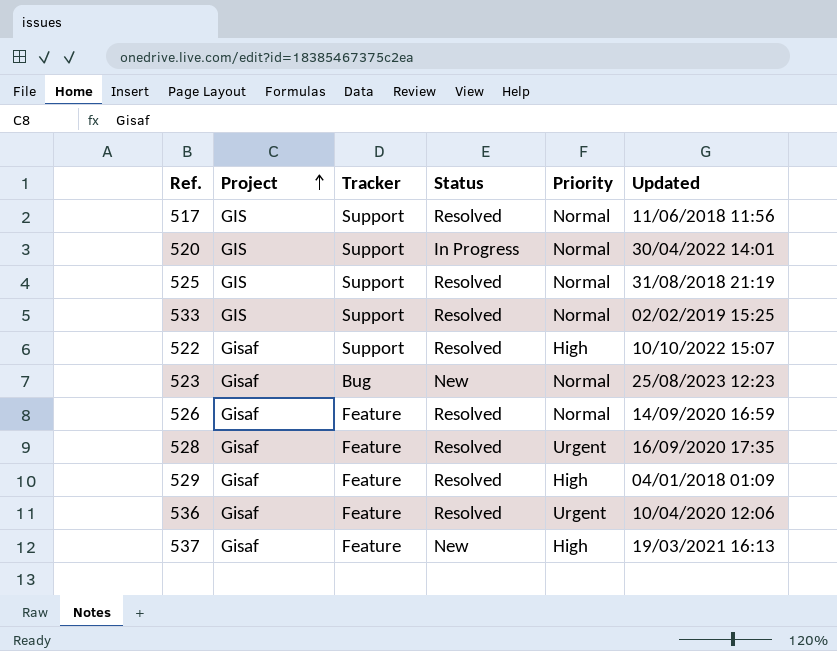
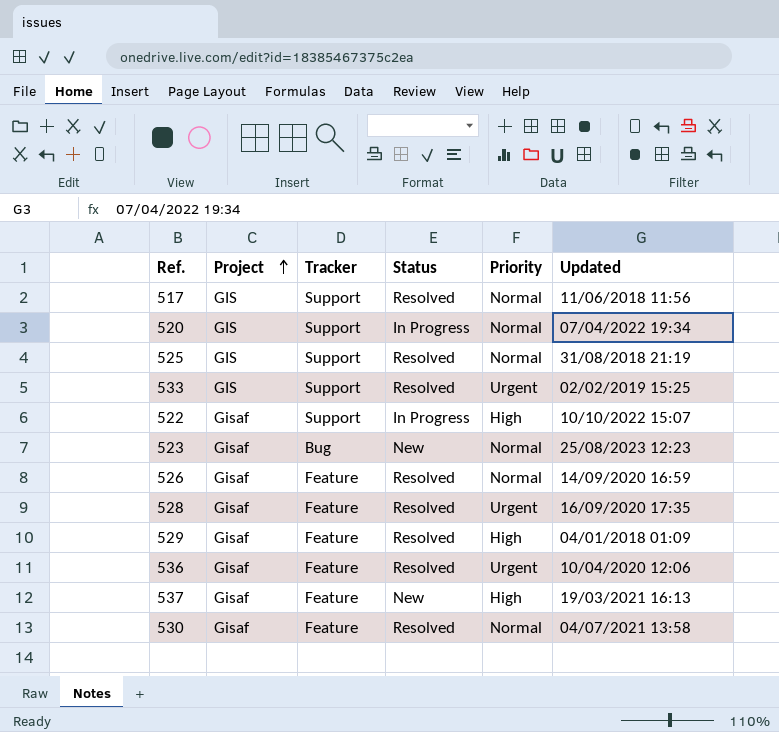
520 | Updated: 30/04/2022 14:01 -> 07/04/2022 19:34
533 | Priority: Normal -> Urgent
522 | Status: Resolved -> In Progress
row 530: none -> Gisaf | Feature | Resolved | Normal | 04/07/2021 13:58

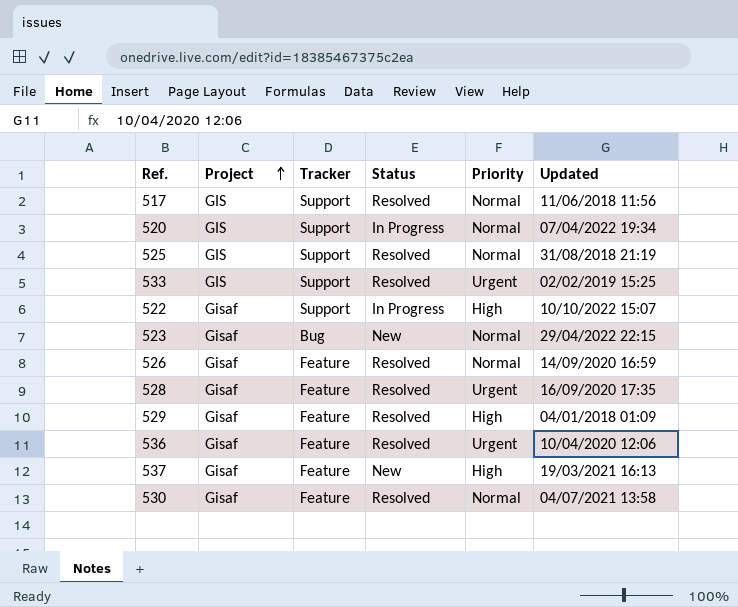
523 | Updated: 25/08/2023 12:23 -> 29/04/2022 22:15

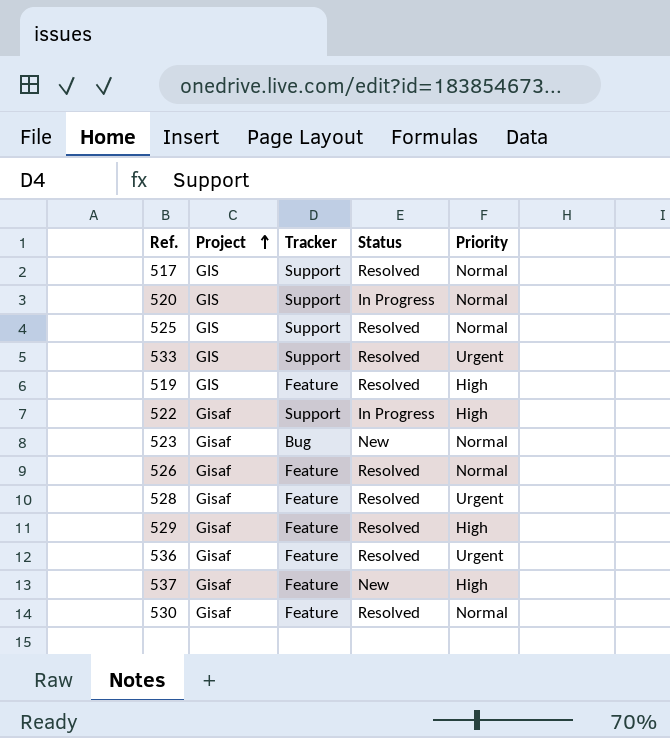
column Updated | position: 6 -> none
row 519: none -> GIS | Feature | Resolved | High

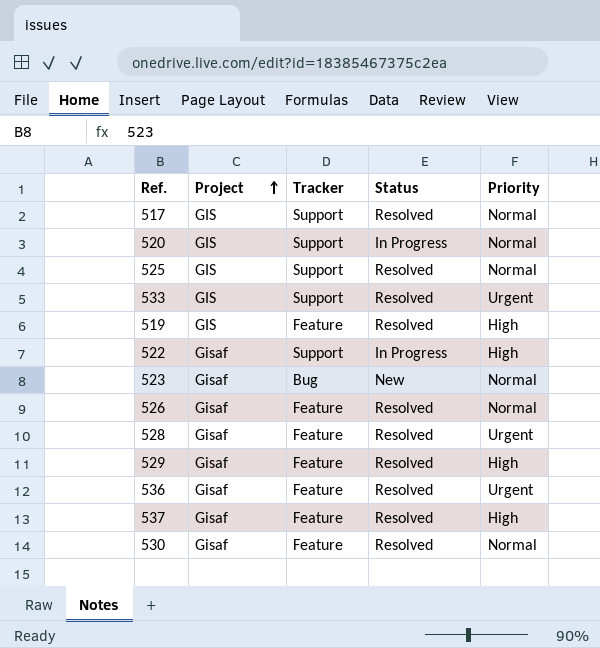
537 | Status: New -> Resolved

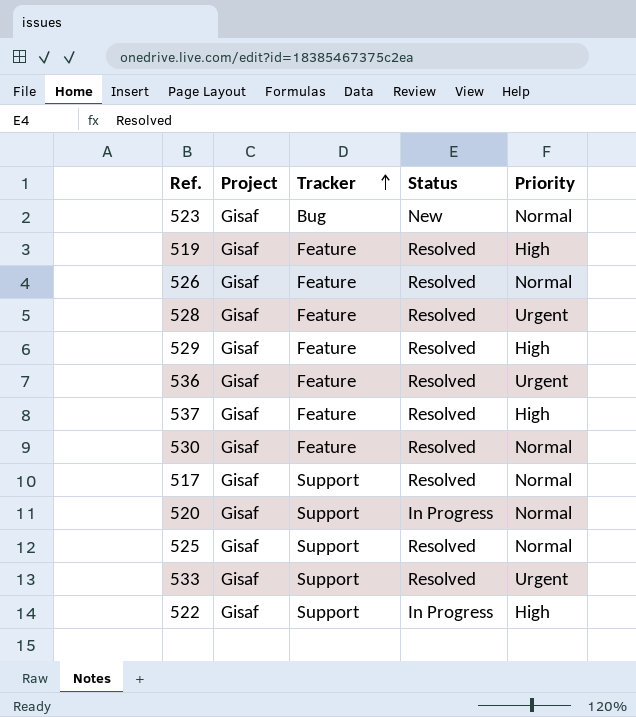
row order: Project ascending -> Tracker ascending
519 | Project: GIS -> Gisaf
517 | Project: GIS -> Gisaf
520 | Project: GIS -> Gisaf
525 | Project: GIS -> Gisaf
533 | Project: GIS -> Gisaf

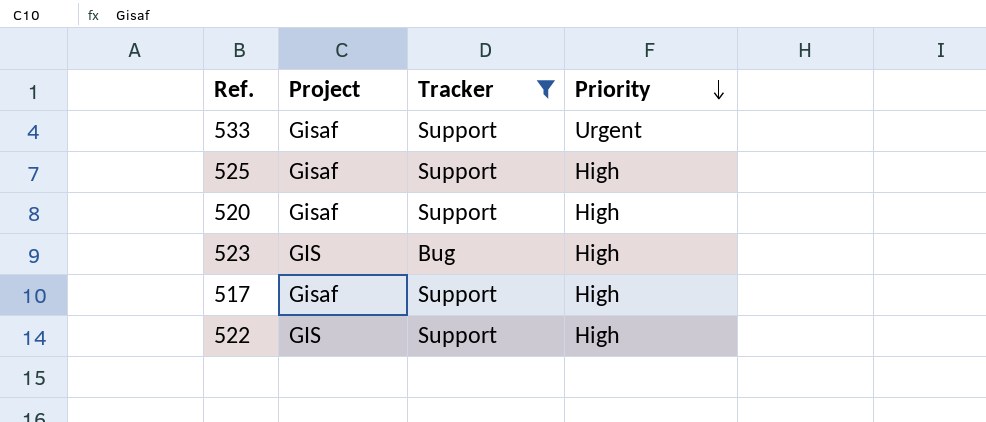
filter: none -> Tracker != Feature
row order: Tracker ascending -> Priority descending
column Status | position: 4 -> none
525 | Priority: Normal -> High
520 | Priority: Normal -> High
523 | Project: Gisaf -> GIS
523 | Priority: Normal -> High
517 | Priority: Normal -> High
522 | Project: Gisaf -> GIS

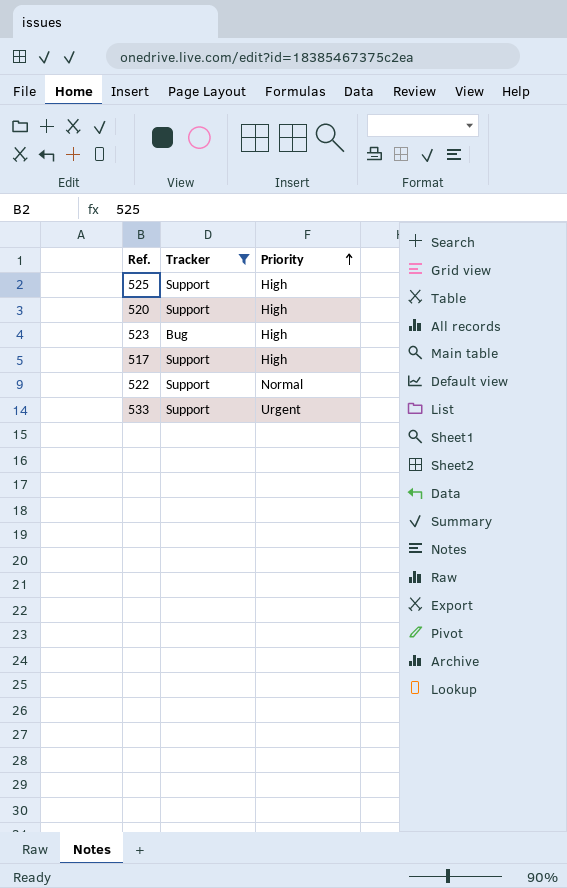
row order: Priority descending -> Priority ascending
column Project | position: 2 -> none
522 | Priority: High -> Normal

